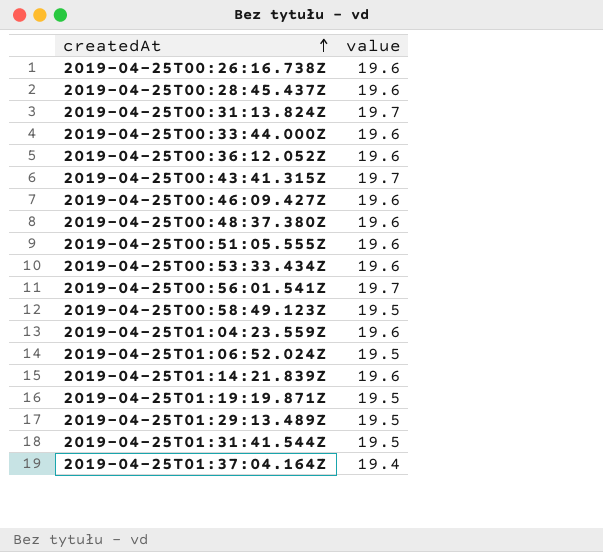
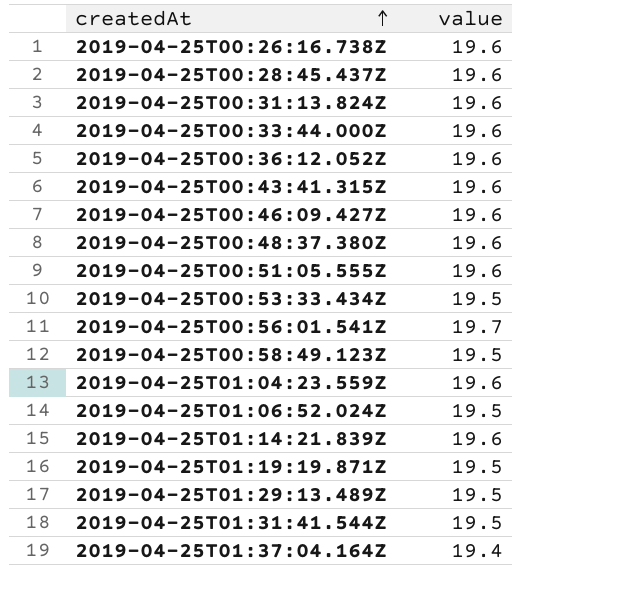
2019-04-25T00:31:13.824Z | value: 19.7 -> 19.6
2019-04-25T00:43:41.315Z | value: 19.7 -> 19.6
2019-04-25T00:53:33.434Z | value: 19.6 -> 19.5

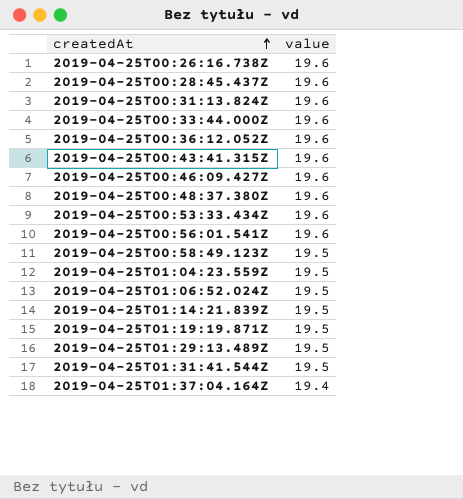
row 2019-04-25T00:51:05.555Z: 19.6 -> none
2019-04-25T00:53:33.434Z | value: 19.5 -> 19.6
2019-04-25T00:56:01.541Z | value: 19.7 -> 19.6
2019-04-25T01:04:23.559Z | value: 19.6 -> 19.5
2019-04-25T01:14:21.839Z | value: 19.6 -> 19.5

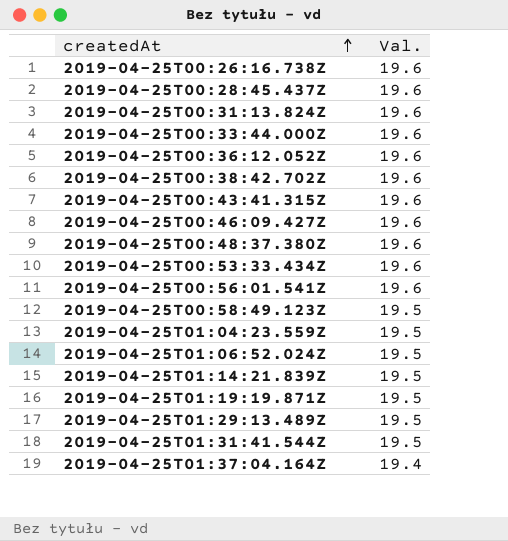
column name: value -> Val.
row 2019-04-25T00:38:42.702Z: none -> 19.6

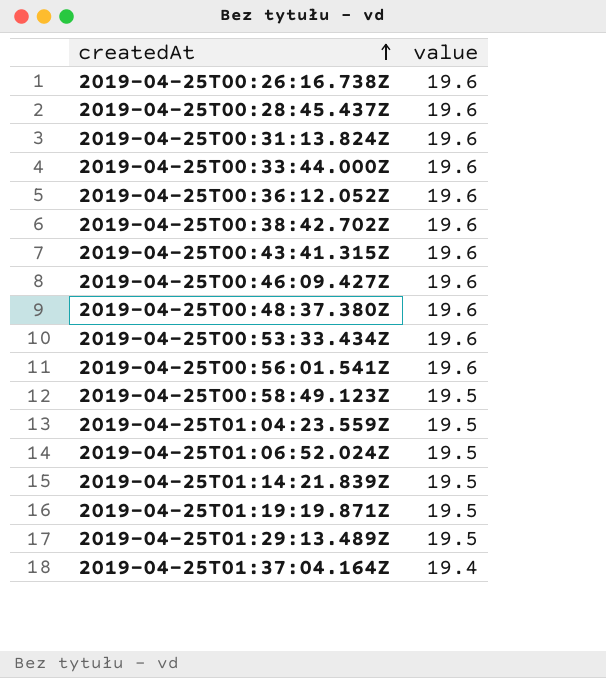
column name: Val. -> value
row 2019-04-25T01:31:41.544Z: 19.5 -> none

